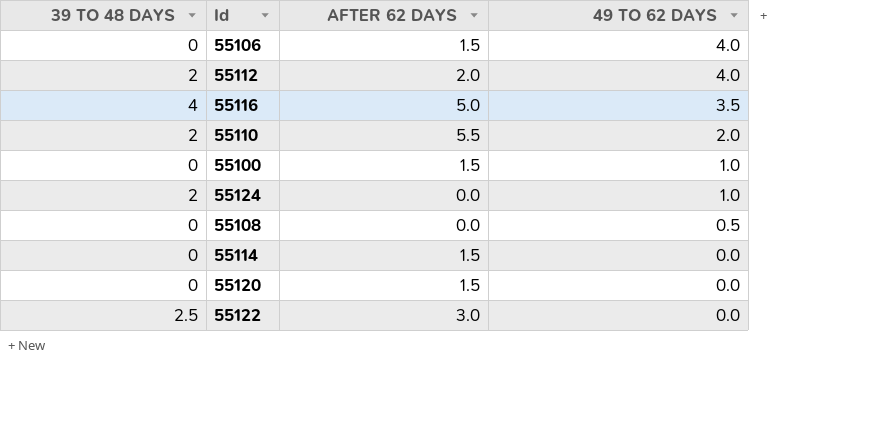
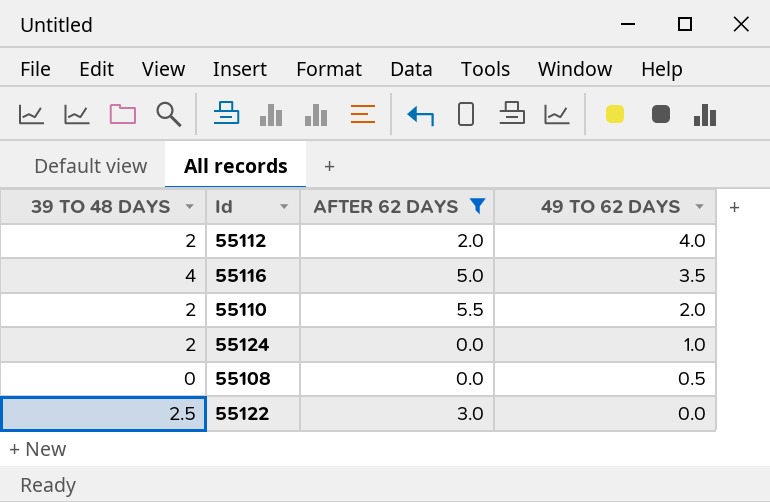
filter: none -> AFTER 62 DAYS != 1.5

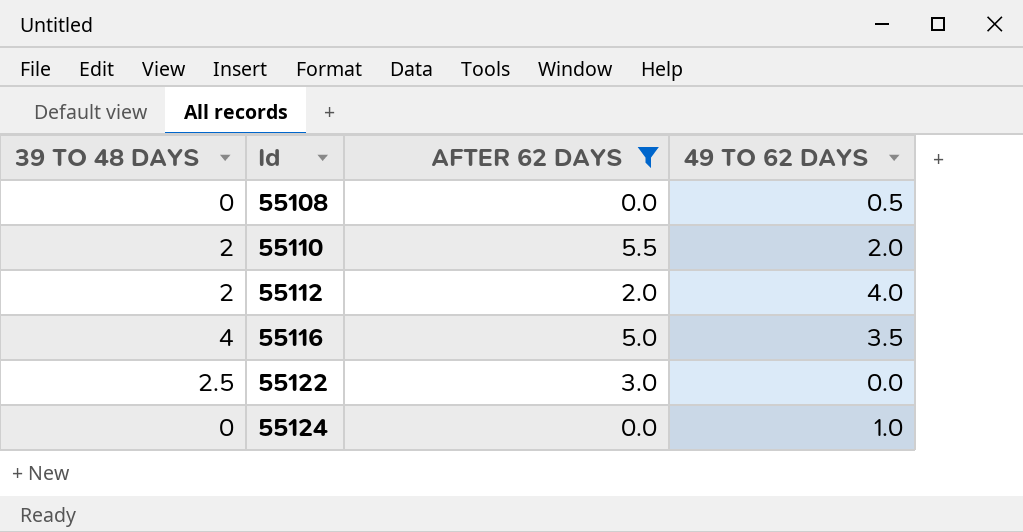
row order: 49 TO 62 DAYS descending -> Id ascending
55124 | 39 TO 48 DAYS: 2 -> 0

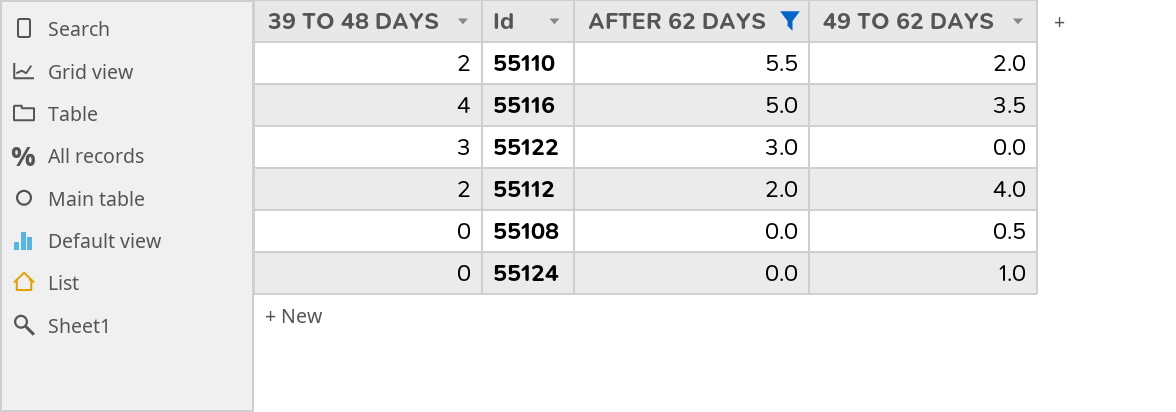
row order: Id ascending -> AFTER 62 DAYS descending
55122 | 39 TO 48 DAYS: 2.5 -> 3

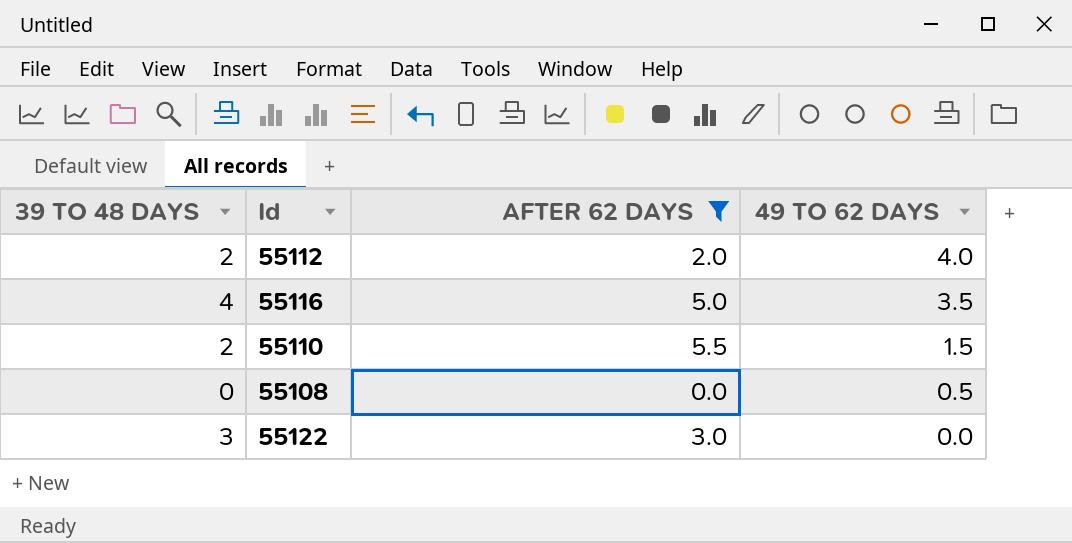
row order: AFTER 62 DAYS descending -> 49 TO 62 DAYS descending
row 55124: 0 | 0.0 | 1.0 -> none
55110 | 49 TO 62 DAYS: 2.0 -> 1.5

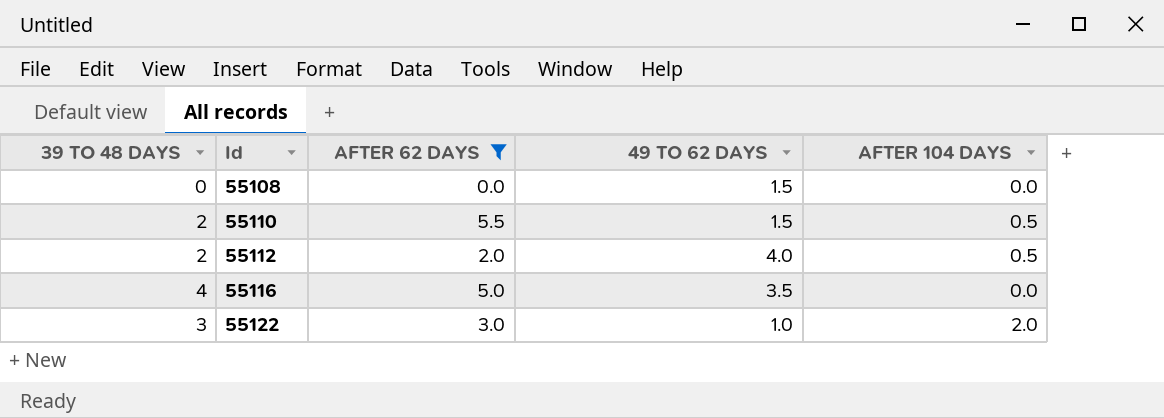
row order: 49 TO 62 DAYS descending -> Id ascending
column AFTER 104 DAYS | position: none -> 5
55108 | 49 TO 62 DAYS: 0.5 -> 1.5
55122 | 49 TO 62 DAYS: 0.0 -> 1.0

